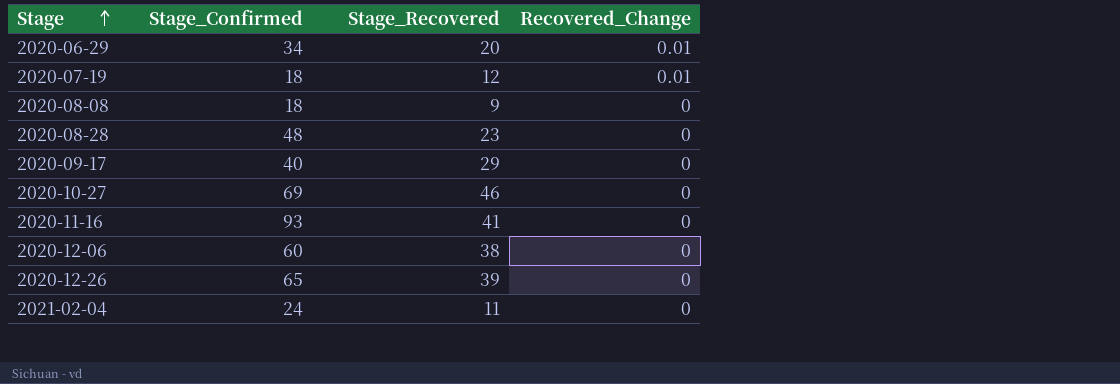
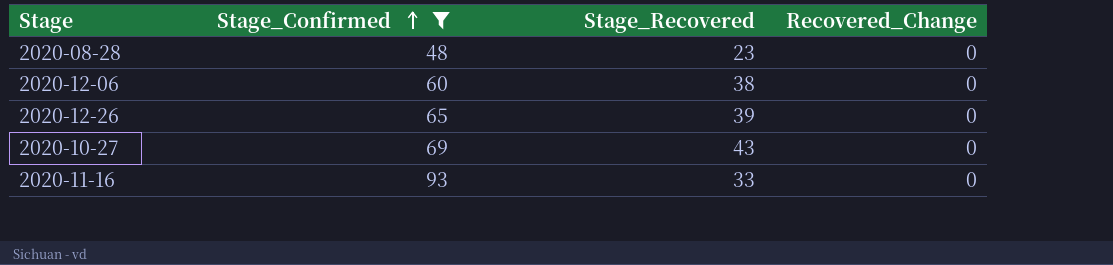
filter: none -> Stage_Confirmed >= 48
row order: Stage ascending -> Stage_Confirmed ascending
2020-10-27 | Stage_Recovered: 46 -> 43
2020-11-16 | Stage_Recovered: 41 -> 33

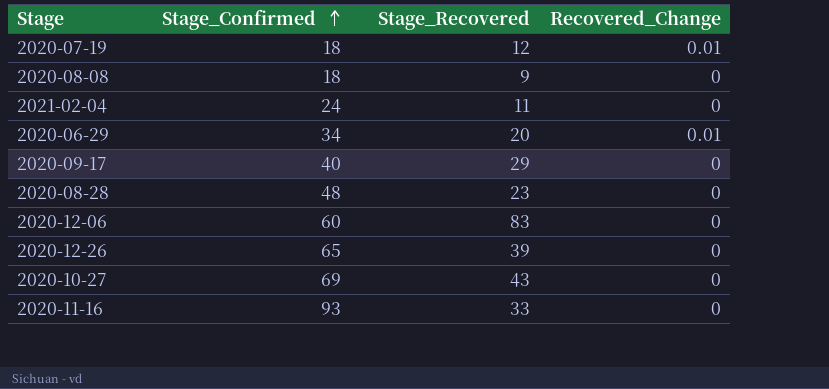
filter: Stage_Confirmed >= 48 -> none
2020-12-06 | Stage_Recovered: 38 -> 83

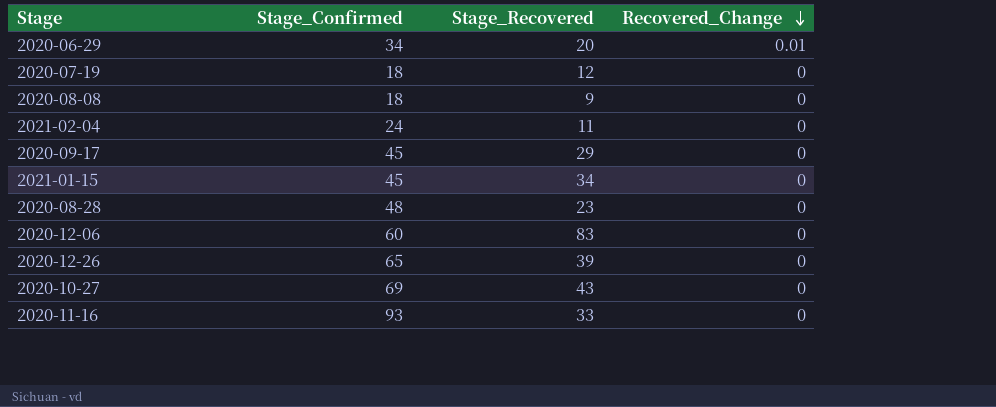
row order: Stage_Confirmed ascending -> Recovered_Change descending
2020-07-19 | Recovered_Change: 0.01 -> 0
2020-09-17 | Stage_Confirmed: 40 -> 45
row 2021-01-15: none -> 45 | 34 | 0

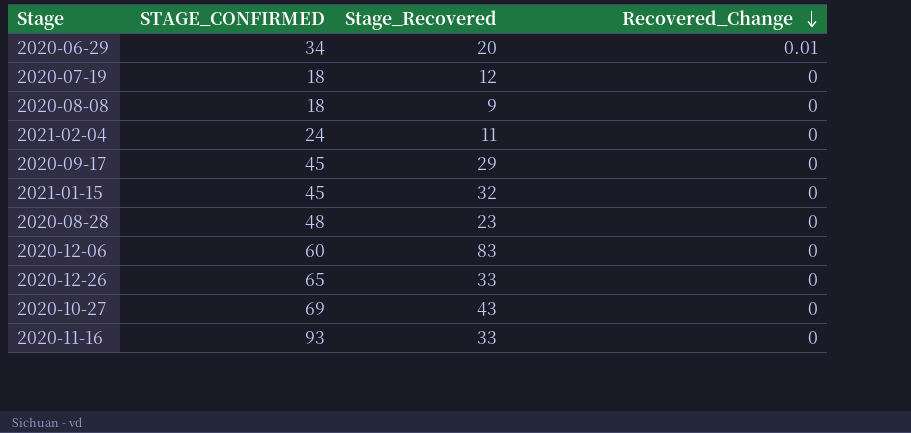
column name: Stage_Confirmed -> STAGE_CONFIRMED
2021-01-15 | Stage_Recovered: 34 -> 32
2020-12-26 | Stage_Recovered: 39 -> 33

